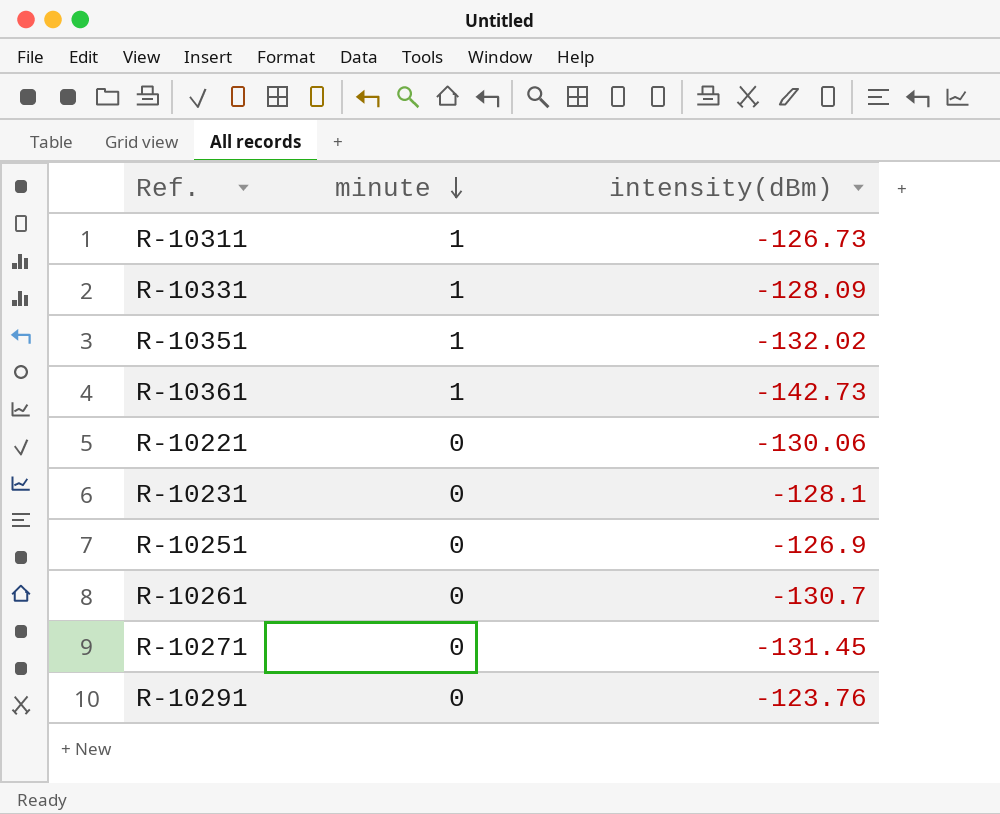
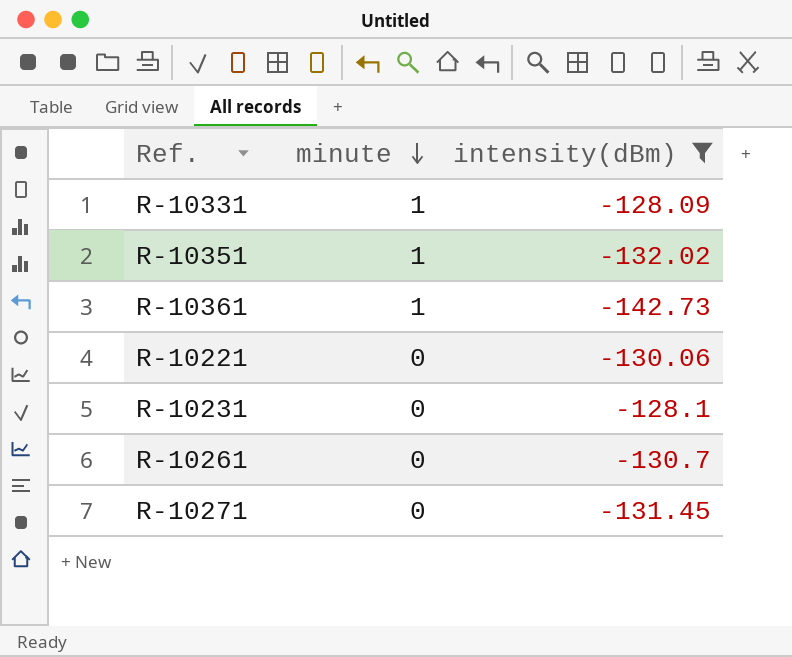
filter: none -> intensity(dBm) <= -128.09

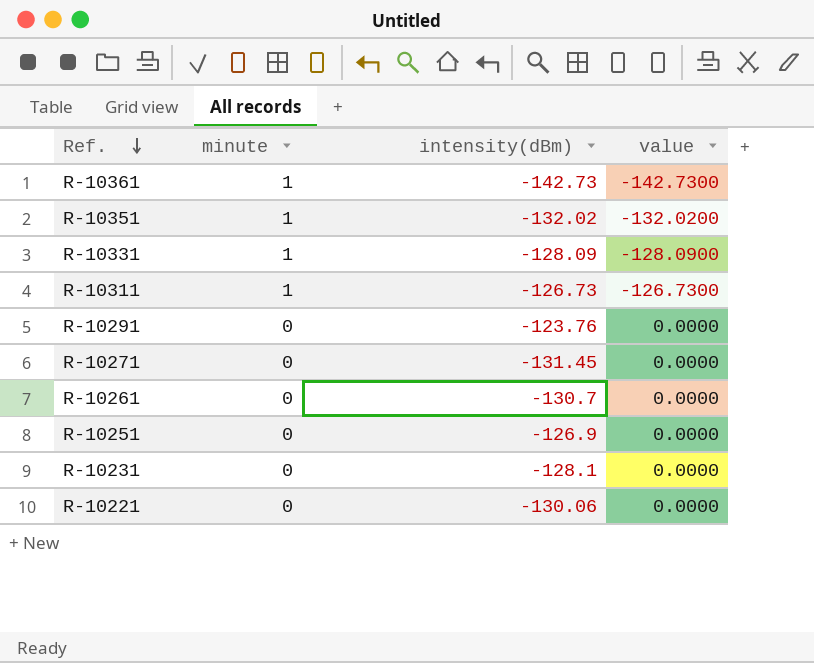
filter: intensity(dBm) <= -128.09 -> none
row order: minute descending -> Ref. descending
column value | formula: none -> [minute] * [intensity(dBm)]

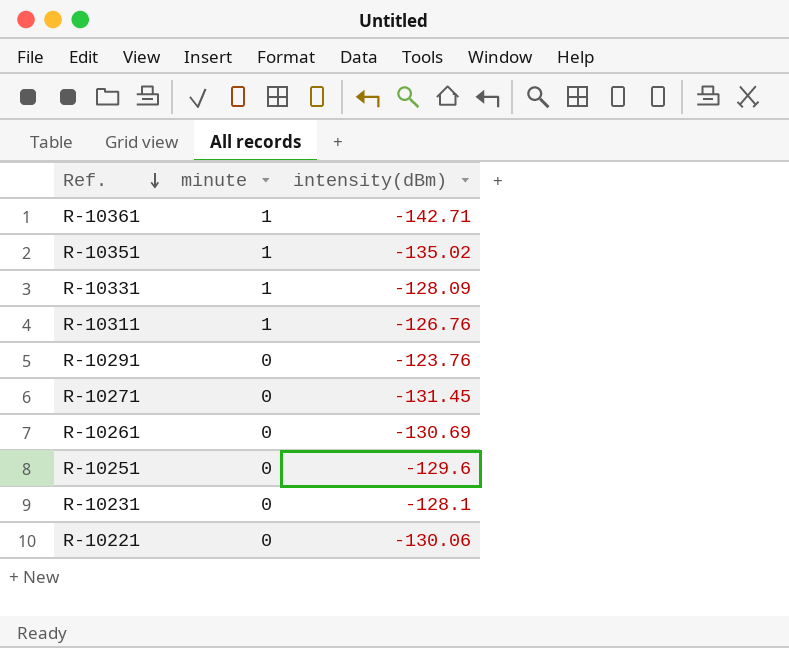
column value | formula: [minute] * [intensity(dBm)] -> none
R-10361 | intensity(dBm): -142.73 -> -142.71
R-10351 | intensity(dBm): -132.02 -> -135.02
R-10311 | intensity(dBm): -126.73 -> -126.76
R-10261 | intensity(dBm): -130.7 -> -130.69
R-10251 | intensity(dBm): -126.9 -> -129.6

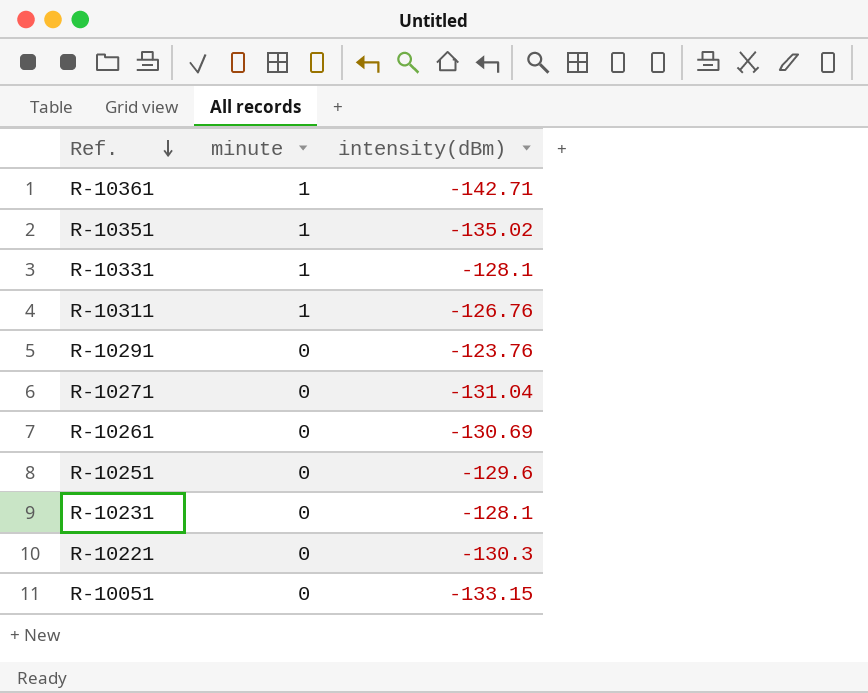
R-10331 | intensity(dBm): -128.09 -> -128.1
R-10271 | intensity(dBm): -131.45 -> -131.04
R-10221 | intensity(dBm): -130.06 -> -130.3
row R-10051: none -> 0 | -133.15

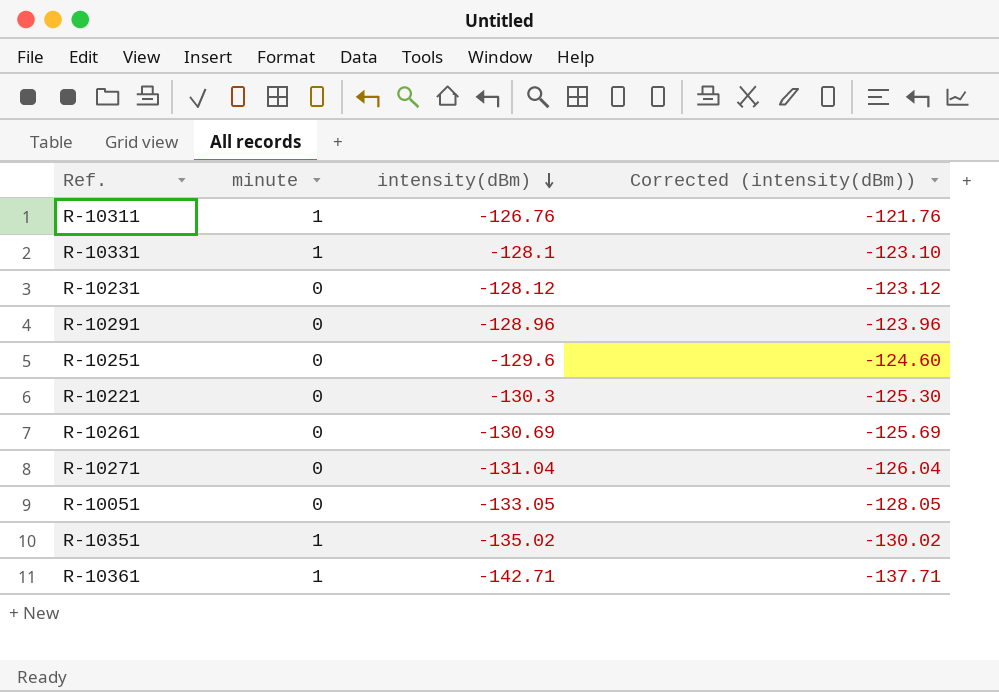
row order: Ref. descending -> intensity(dBm) descending
column Corrected (intensity(dBm)) | formula: none -> [intensity(dBm)] + 5
R-10231 | intensity(dBm): -128.1 -> -128.12
R-10291 | intensity(dBm): -123.76 -> -128.96
R-10051 | intensity(dBm): -133.15 -> -133.05

